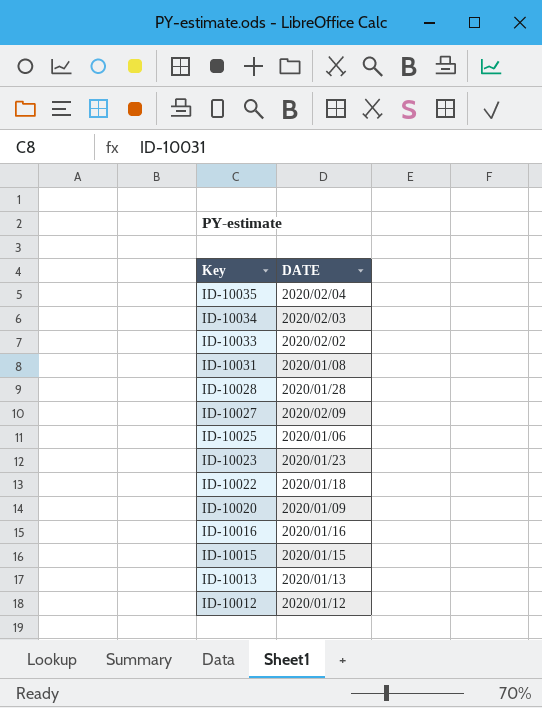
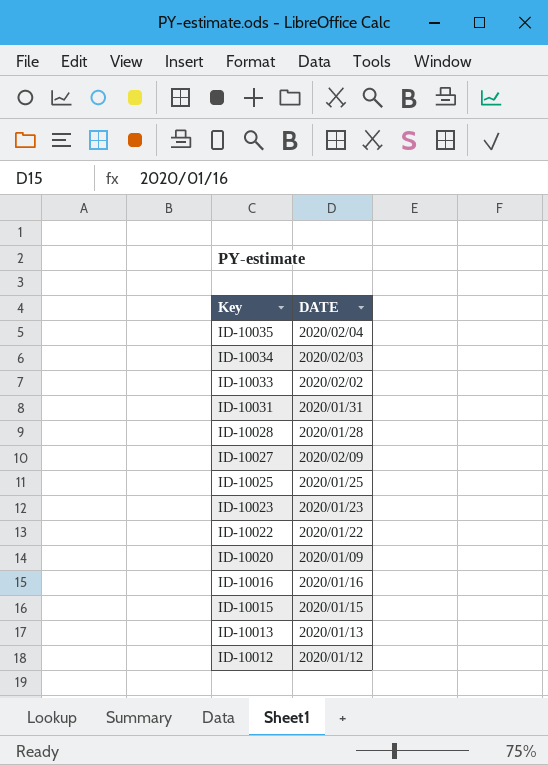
ID-10031 | DATE: 2020/01/08 -> 2020/01/31
ID-10025 | DATE: 2020/01/06 -> 2020/01/25
ID-10022 | DATE: 2020/01/18 -> 2020/01/22

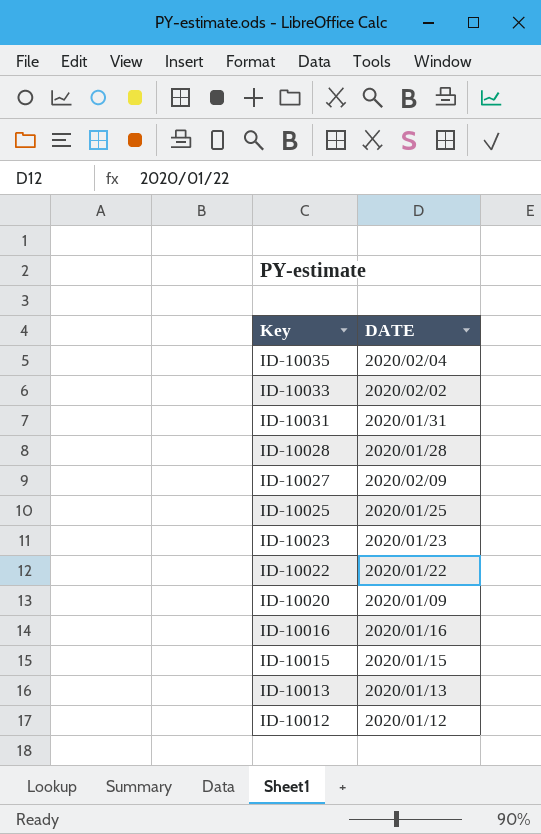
row ID-10034: 2020/02/03 -> none

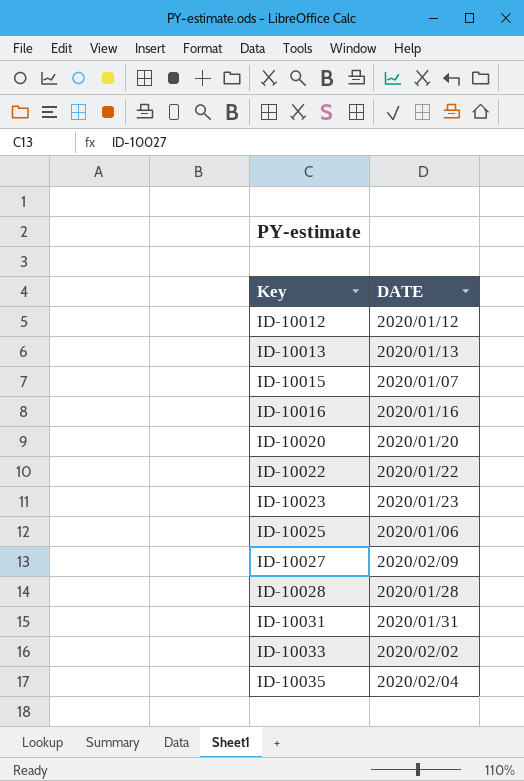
row order: Key descending -> Key ascending
ID-10015 | DATE: 2020/01/15 -> 2020/01/07
ID-10020 | DATE: 2020/01/09 -> 2020/01/20
ID-10025 | DATE: 2020/01/25 -> 2020/01/06

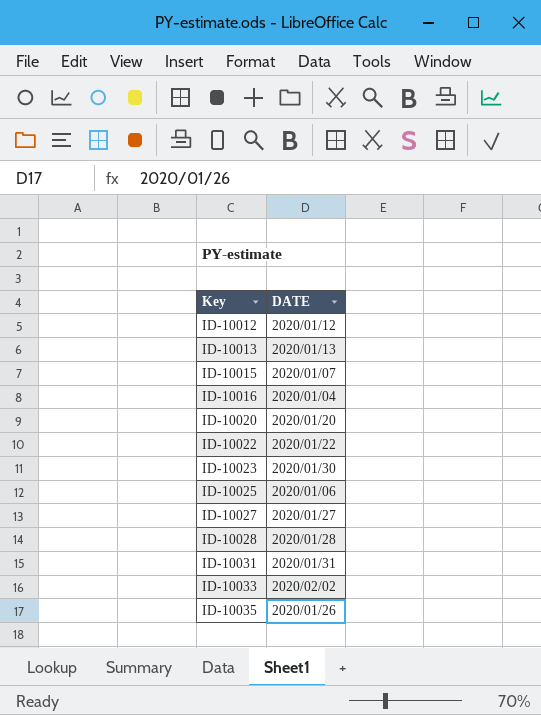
ID-10016 | DATE: 2020/01/16 -> 2020/01/04
ID-10023 | DATE: 2020/01/23 -> 2020/01/30
ID-10027 | DATE: 2020/02/09 -> 2020/01/27
ID-10035 | DATE: 2020/02/04 -> 2020/01/26

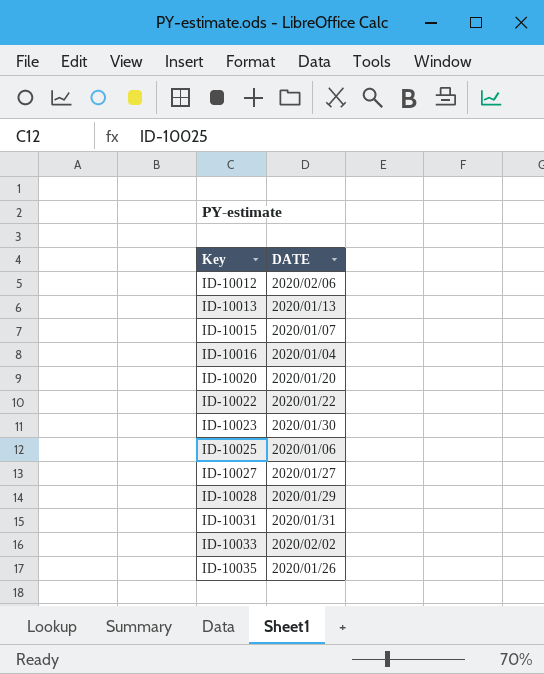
ID-10012 | DATE: 2020/01/12 -> 2020/02/06
ID-10028 | DATE: 2020/01/28 -> 2020/01/29

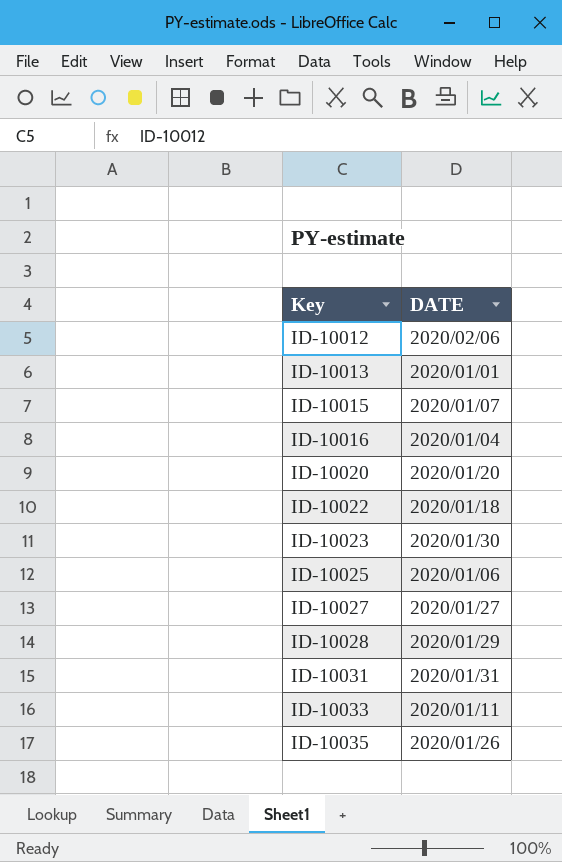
ID-10013 | DATE: 2020/01/13 -> 2020/01/01
ID-10022 | DATE: 2020/01/22 -> 2020/01/18
ID-10033 | DATE: 2020/02/02 -> 2020/01/11

